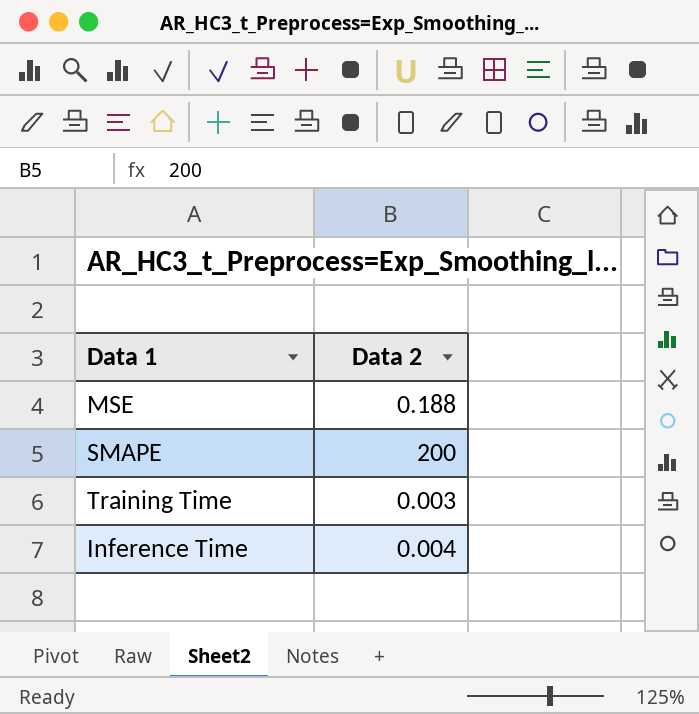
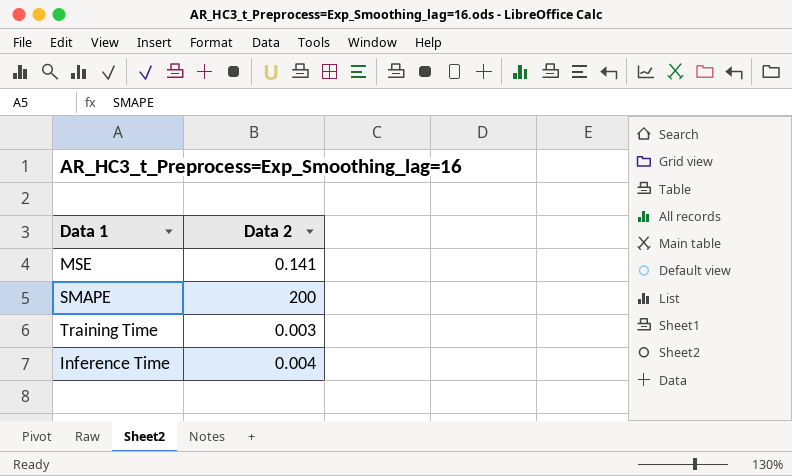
MSE | Data 2: 0.188 -> 0.141

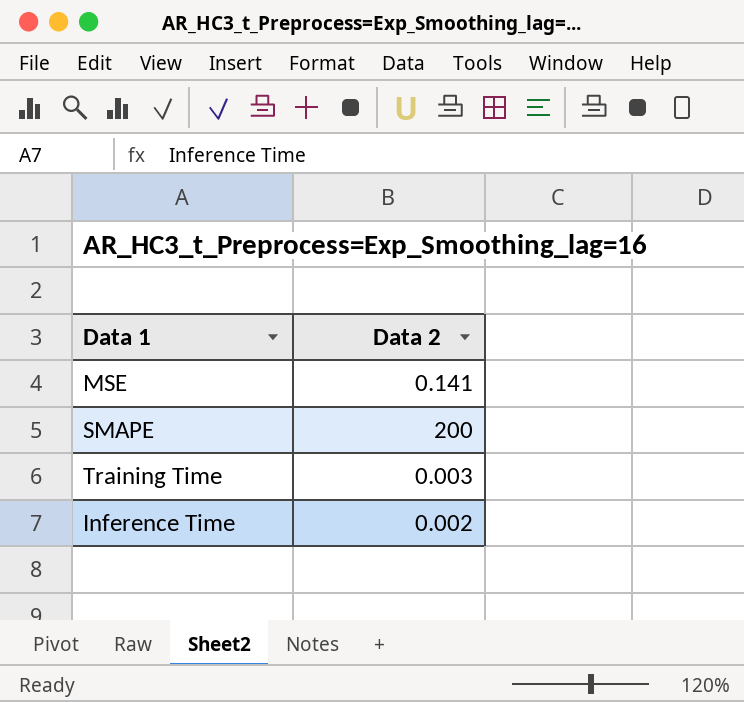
Inference Time | Data 2: 0.004 -> 0.002

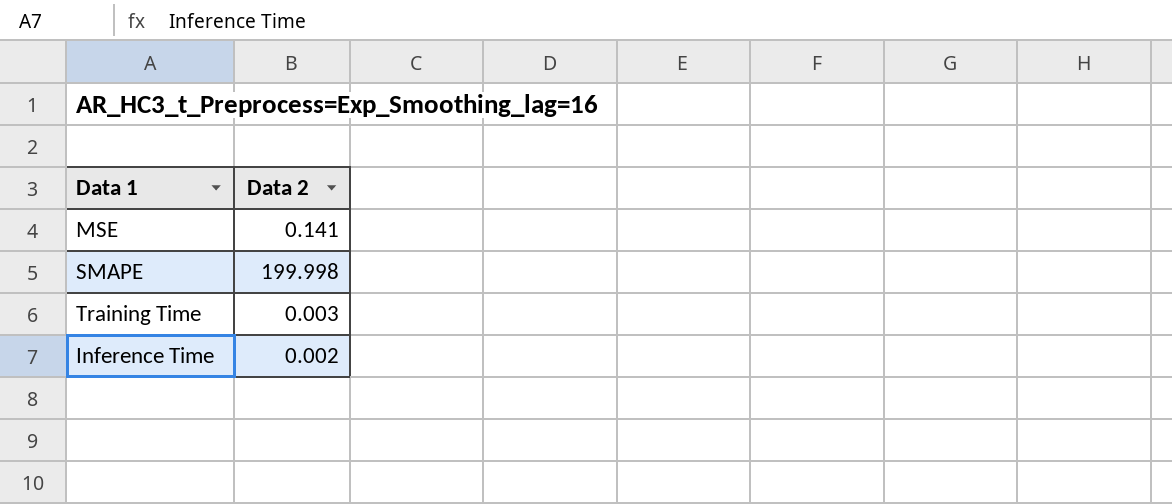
SMAPE | Data 2: 200 -> 199.998

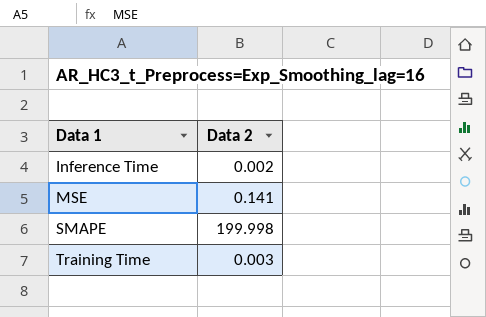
row order: none -> Data 1 ascending

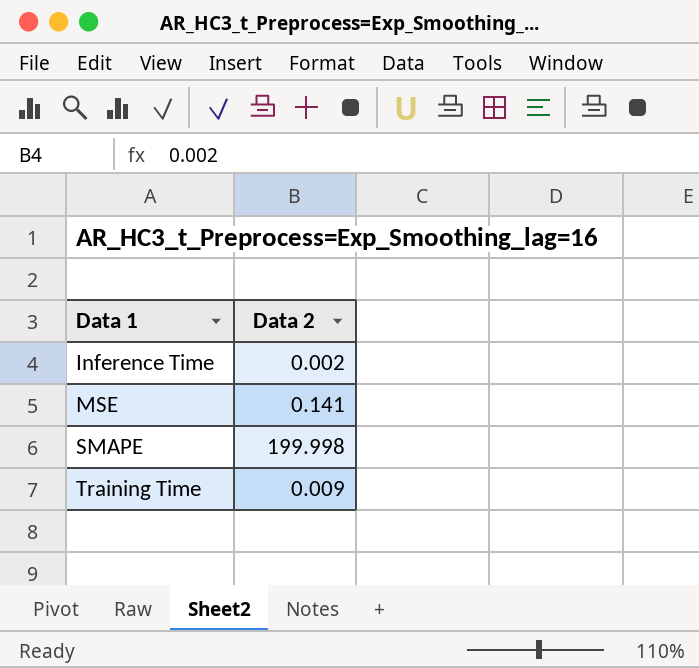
Training Time | Data 2: 0.003 -> 0.009

